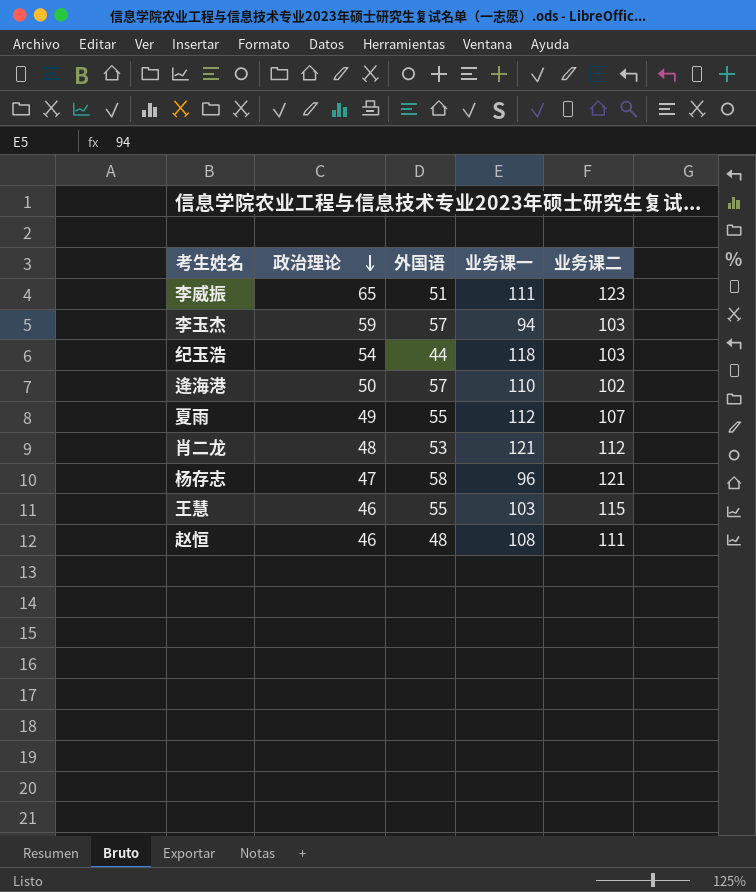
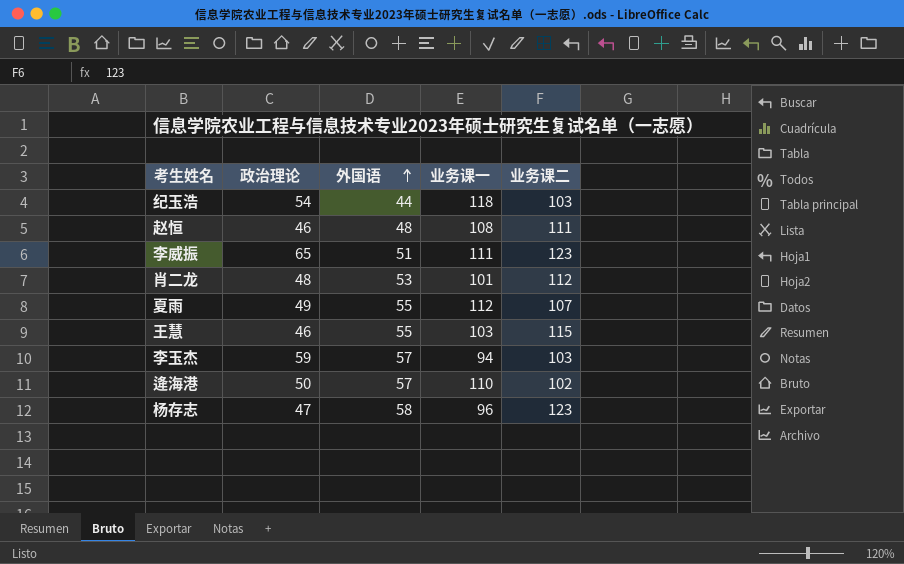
row order: 政治理论 descending -> 外国语 ascending
肖二龙 | 业务课一: 121 -> 101
杨存志 | 业务课二: 121 -> 123

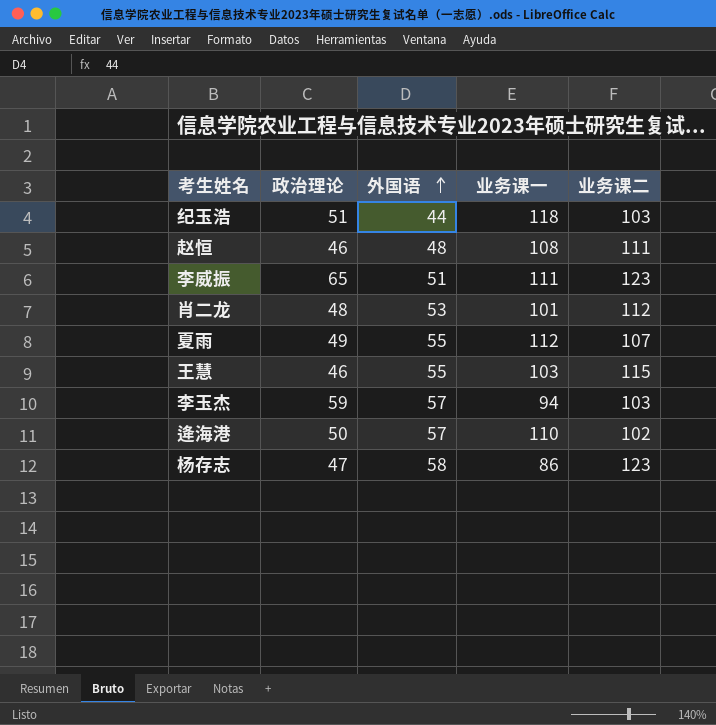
纪玉浩 | 政治理论: 54 -> 51
杨存志 | 业务课一: 96 -> 86

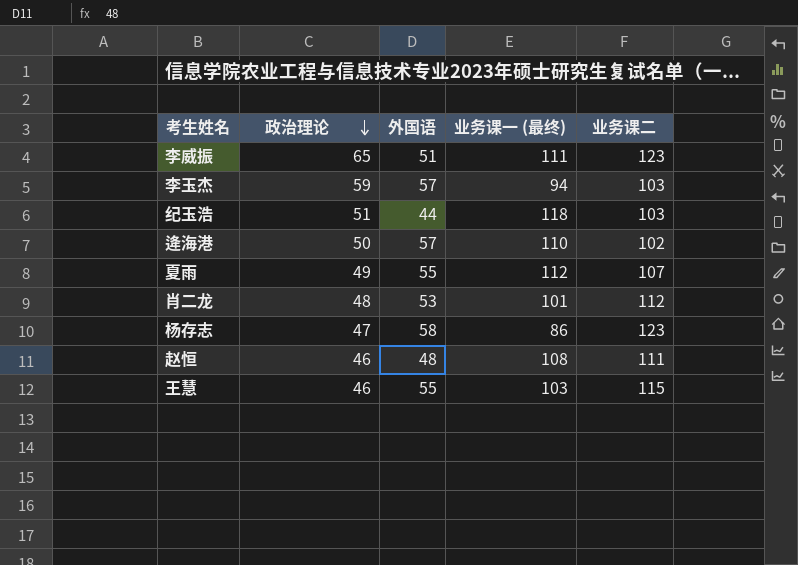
row order: 外国语 ascending -> 政治理论 descending
column name: 业务课一 -> 业务课一 (最终)

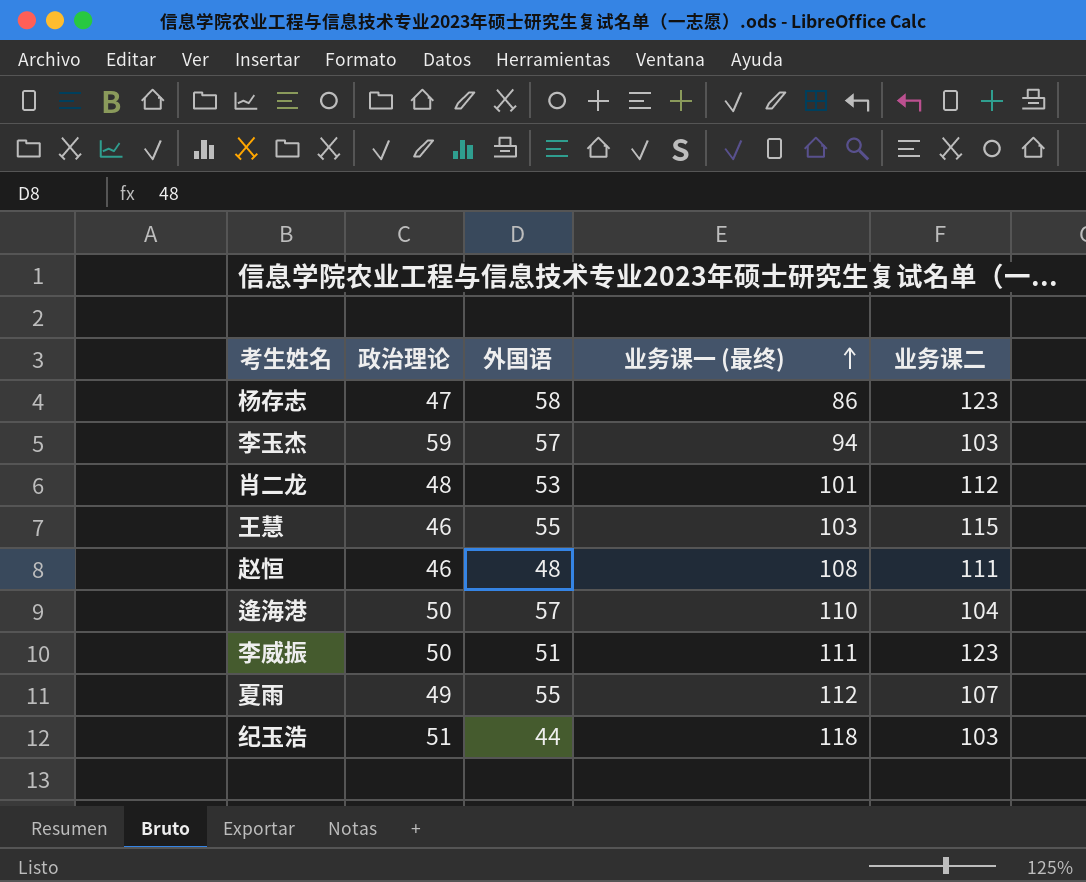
row order: 政治理论 descending -> 业务课一 (最终) ascending
逄海港 | 业务课二: 102 -> 104
李威振 | 政治理论: 65 -> 50

